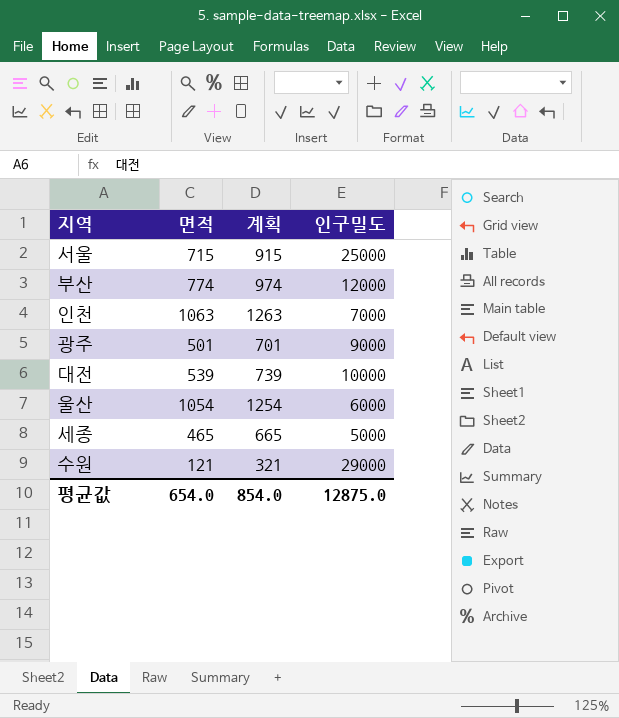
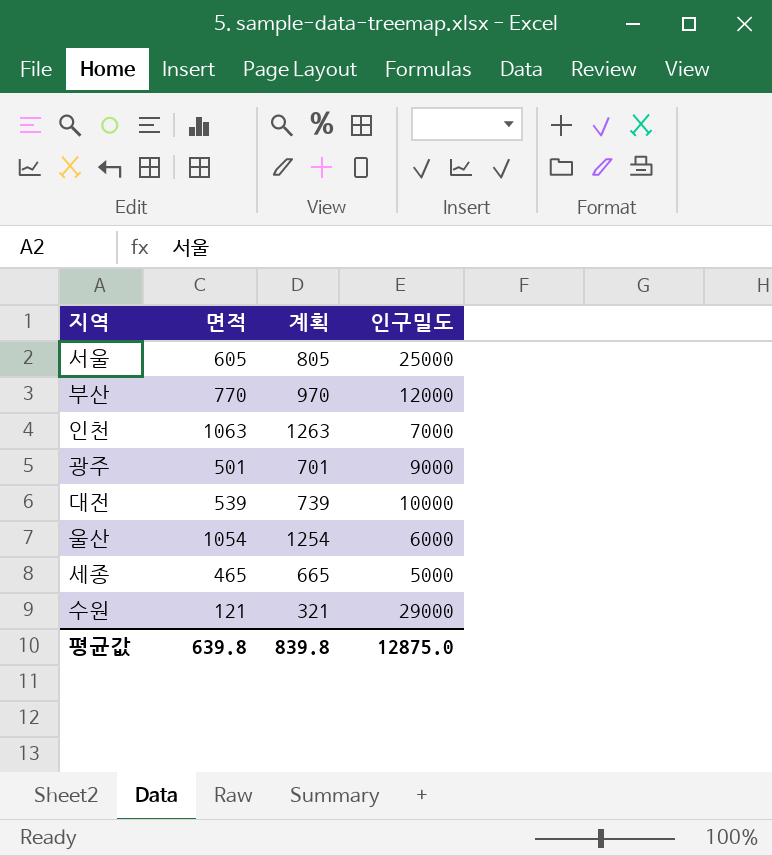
서울 | 면적: 715 -> 605
서울 | 계획: 915 -> 805
부산 | 면적: 774 -> 770
부산 | 계획: 974 -> 970
평균값 | 면적: 654.0 -> 639.8
평균값 | 계획: 854.0 -> 839.8

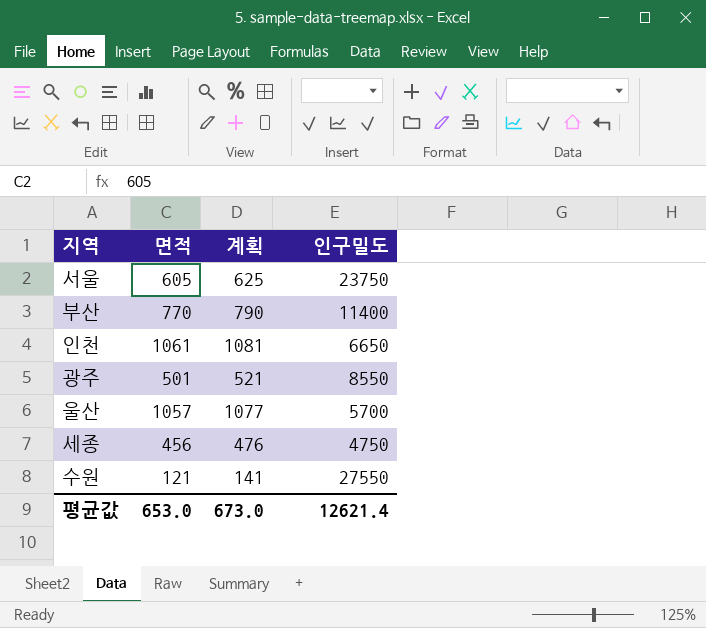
column 계획 | formula: [면적] + 200 -> [면적] + 20
row 대전: 539 | 739 | 10000 -> none
서울 | 인구밀도: 25000 -> 23750
부산 | 인구밀도: 12000 -> 11400
인천 | 면적: 1063 -> 1061
인천 | 인구밀도: 7000 -> 6650
광주 | 인구밀도: 9000 -> 8550
울산 | 면적: 1054 -> 1057
울산 | 인구밀도: 6000 -> 5700
세종 | 면적: 465 -> 456
세종 | 인구밀도: 5000 -> 4750
수원 | 인구밀도: 29000 -> 27550
평균값 | 면적: 639.8 -> 653.0
평균값 | 계획: 839.8 -> 673.0
평균값 | 인구밀도: 12875.0 -> 12621.4

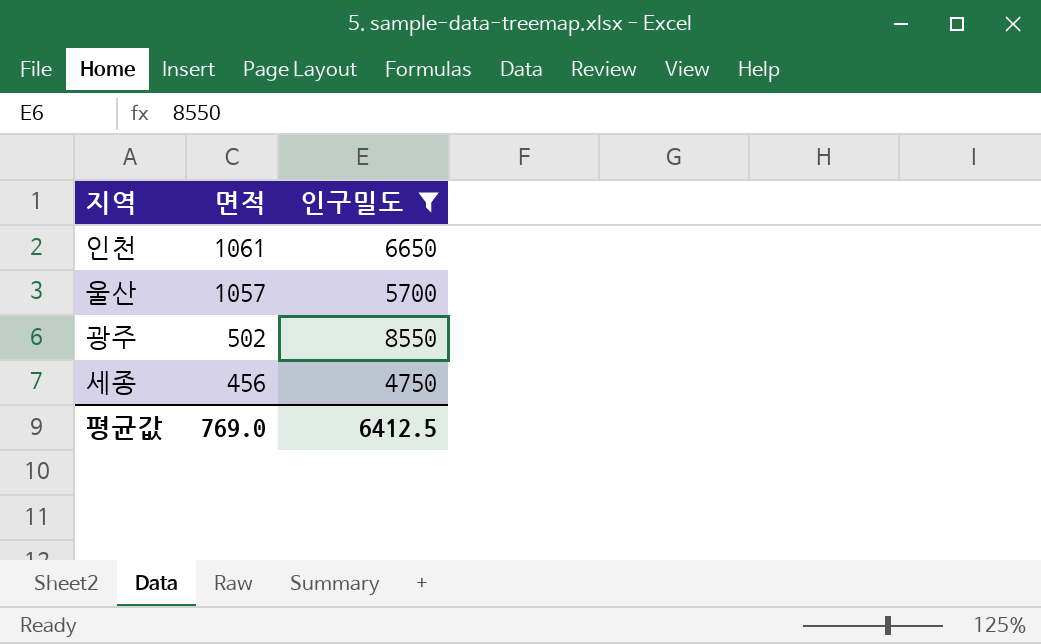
filter: none -> 인구밀도 <= 8550
row order: none -> 면적 descending
column 계획 | formula: [면적] + 20 -> none
광주 | 면적: 501 -> 502
평균값 | 면적: 653.0 -> 769.0
평균값 | 인구밀도: 12621.4 -> 6412.5

